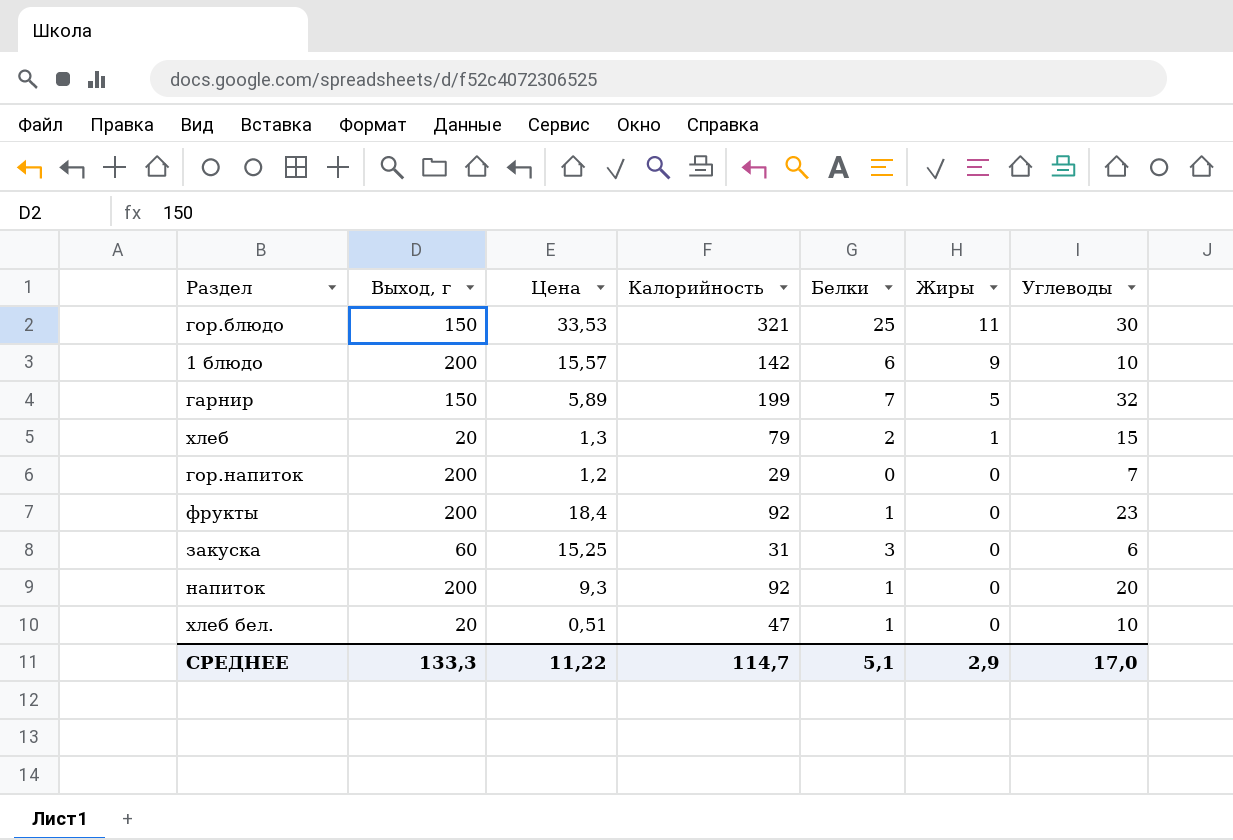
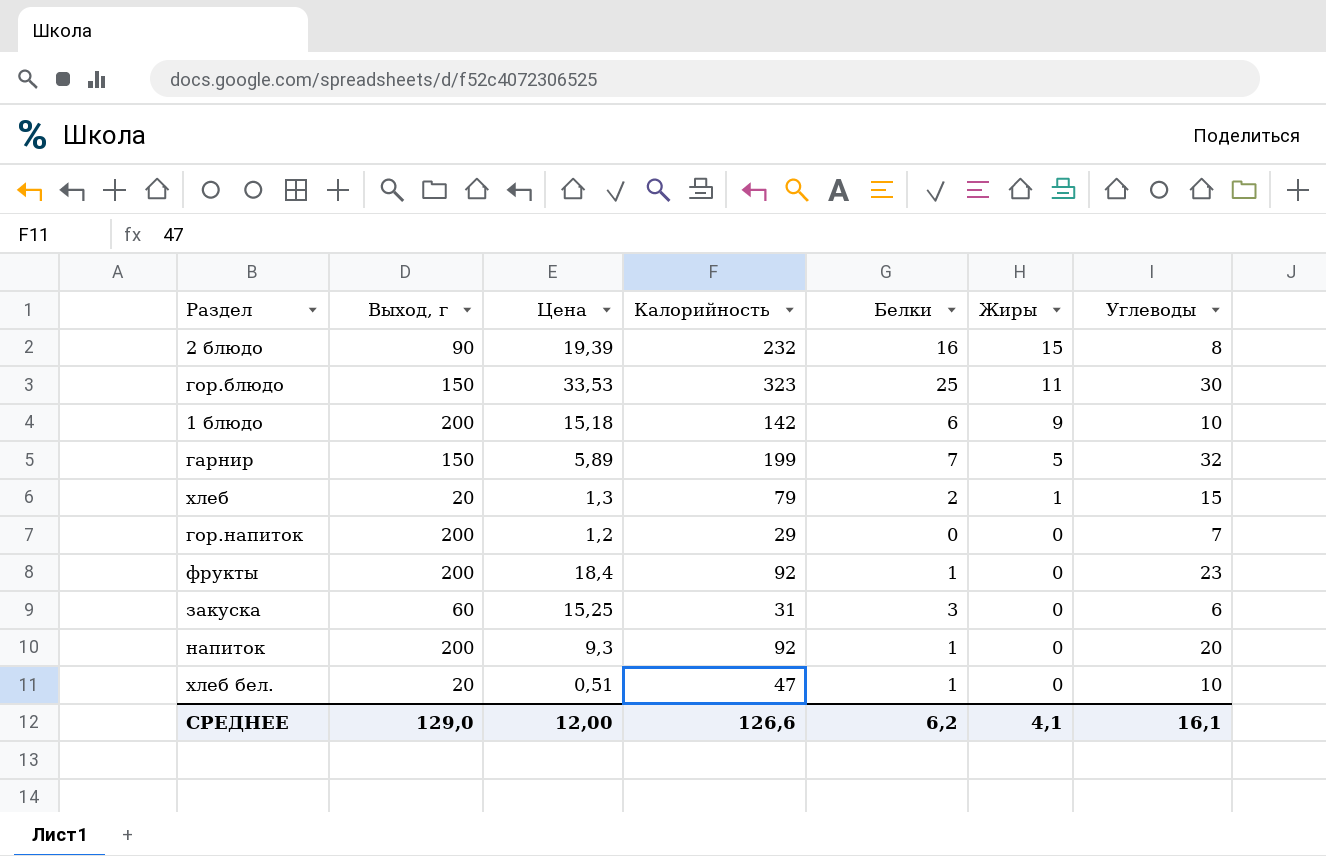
row 2 блюдо: none -> 90 | 19,39 | 232 | 16 | 15 | 8
гор.блюдо | Калорийность: 321 -> 323
1 блюдо | Цена: 15,57 -> 15,18
СРЕДНЕЕ | Выход, г: 133,3 -> 129,0
СРЕДНЕЕ | Цена: 11,22 -> 12,00
СРЕДНЕЕ | Калорийность: 114,7 -> 126,6
СРЕДНЕЕ | Белки: 5,1 -> 6,2
СРЕДНЕЕ | Жиры: 2,9 -> 4,1
СРЕДНЕЕ | Углеводы: 17,0 -> 16,1

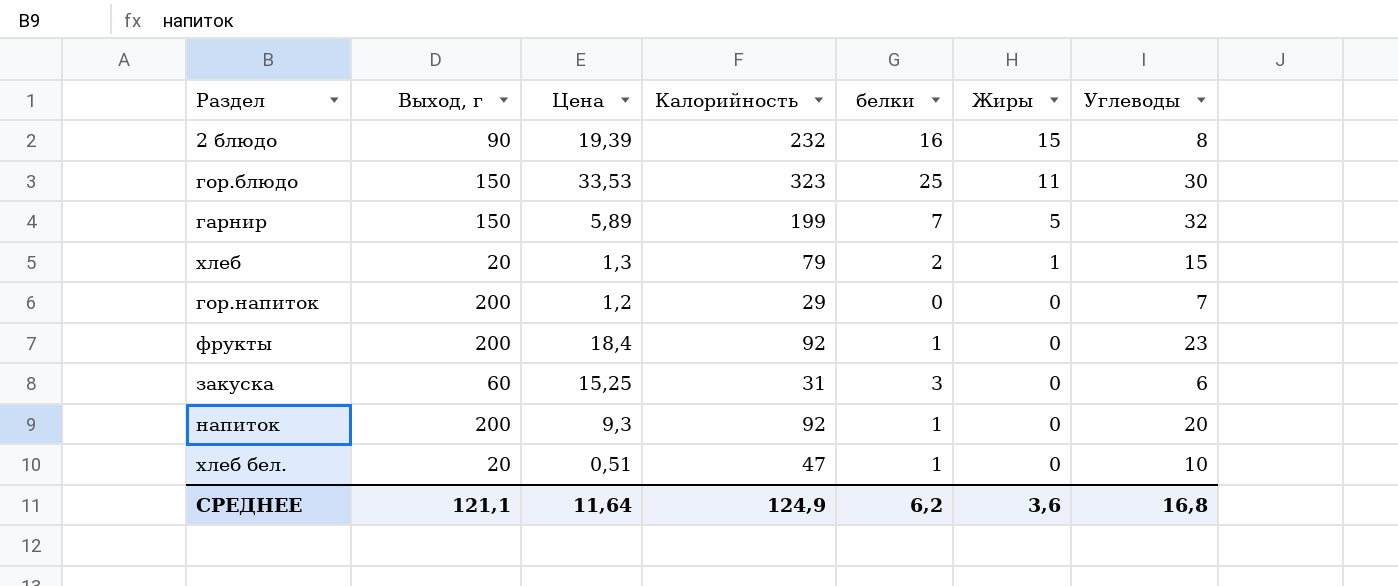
column name: Белки -> белки
row 1 блюдо: 200 | 15,18 | 142 | 6 | 9 | 10 -> none
СРЕДНЕЕ | Выход, г: 129,0 -> 121,1
СРЕДНЕЕ | Цена: 12,00 -> 11,64
СРЕДНЕЕ | Калорийность: 126,6 -> 124,9
СРЕДНЕЕ | Жиры: 4,1 -> 3,6
СРЕДНЕЕ | Углеводы: 16,1 -> 16,8

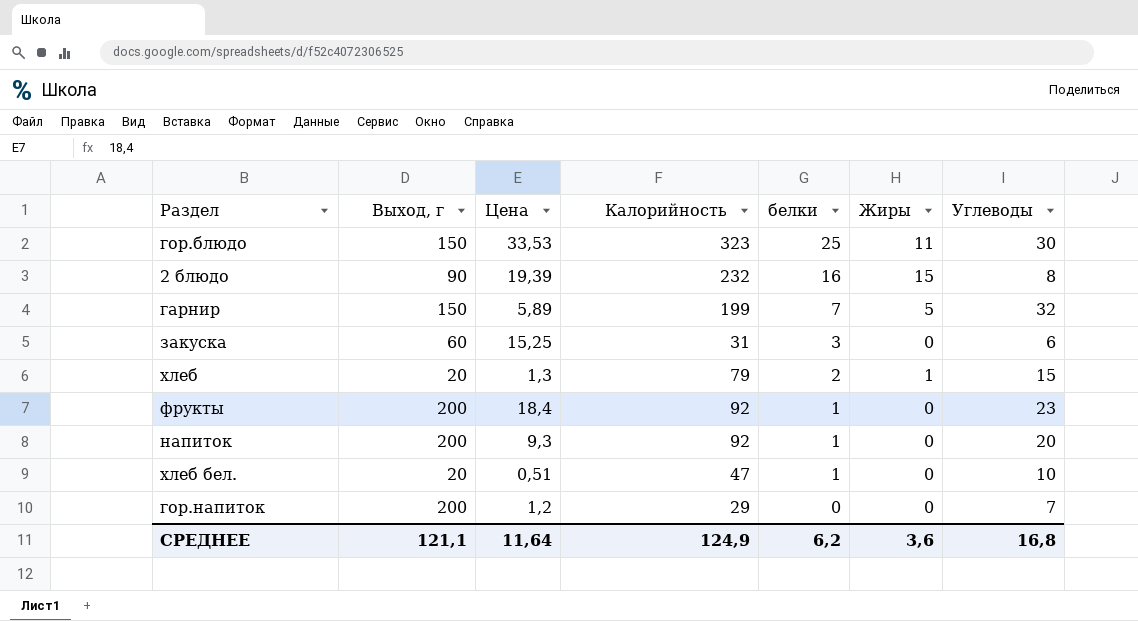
row order: Жиры descending -> белки descending

